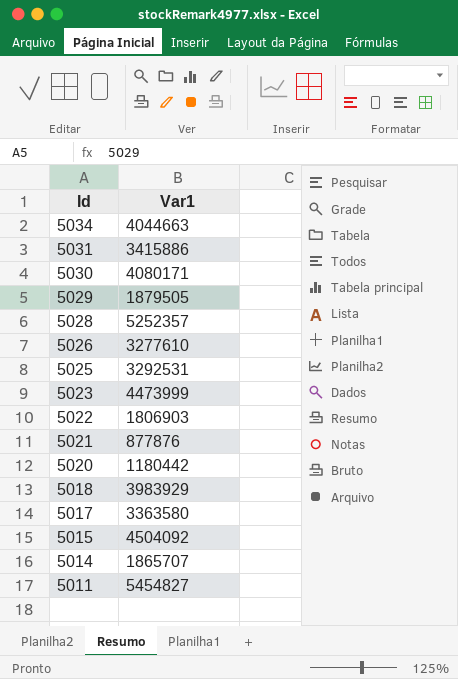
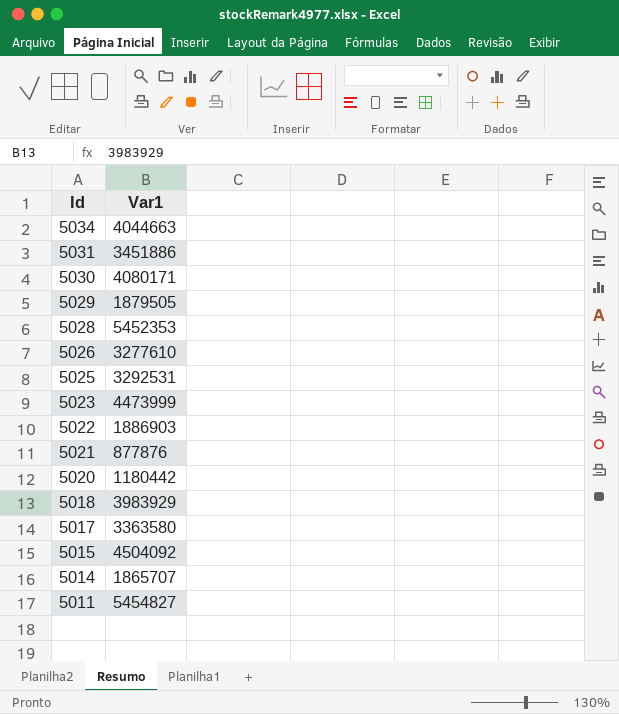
5031 | Var1: 3415886 -> 3451886
5028 | Var1: 5252357 -> 5452353
5022 | Var1: 1806903 -> 1886903

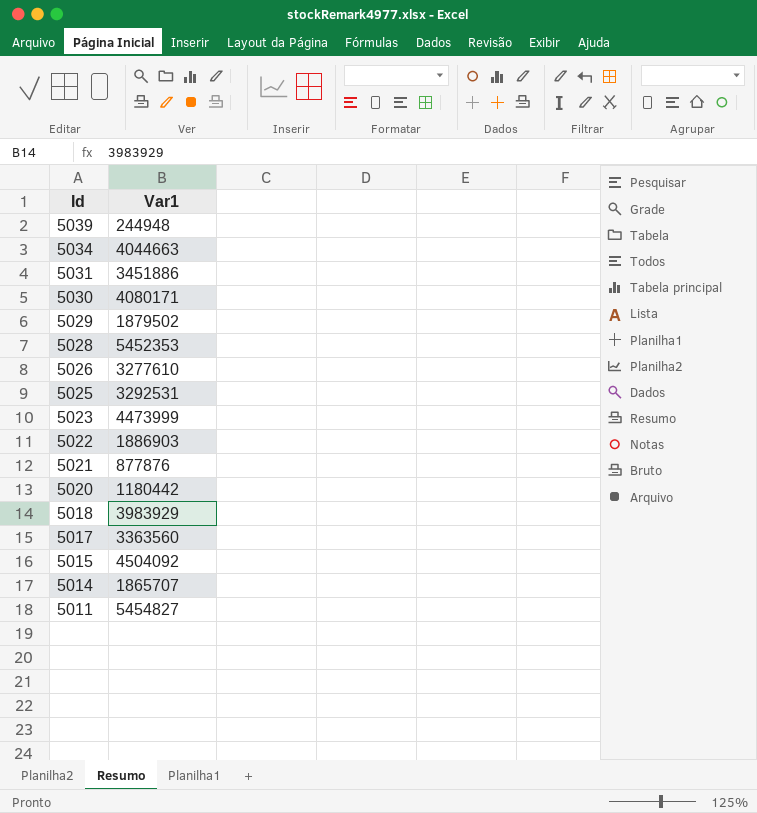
row 5039: none -> 244948
5029 | Var1: 1879505 -> 1879502
5017 | Var1: 3363580 -> 3363560

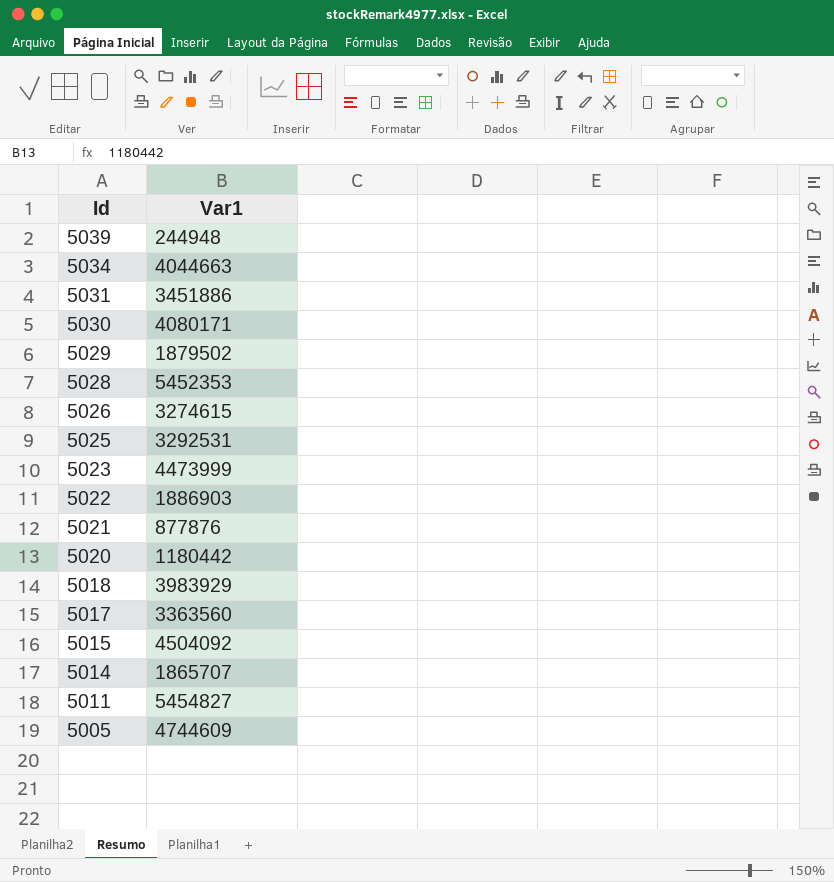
5026 | Var1: 3277610 -> 3274615
row 5005: none -> 4744609

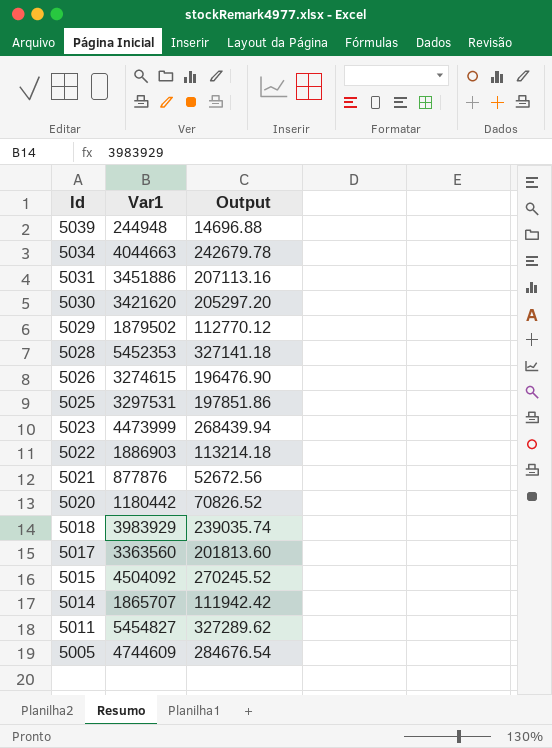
column Output | formula: none -> [Var1] * 0.06
5030 | Var1: 4080171 -> 3421620
5025 | Var1: 3292531 -> 3297531

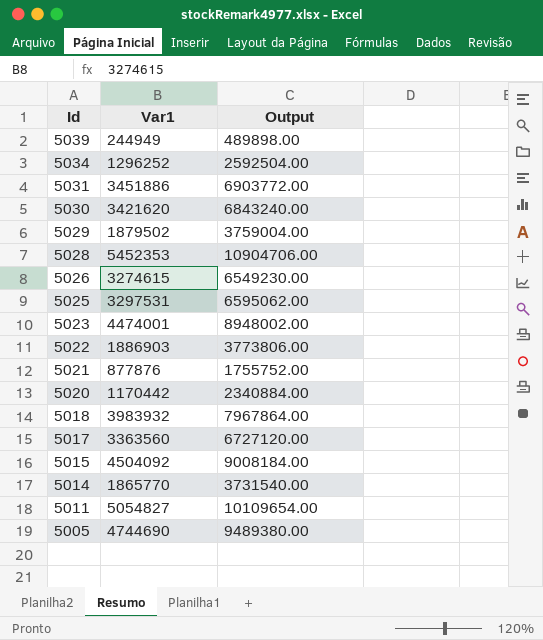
column Output | formula: [Var1] * 0.06 -> [Var1] * 2
5039 | Var1: 244948 -> 244949
5034 | Var1: 4044663 -> 1296252
5023 | Var1: 4473999 -> 4474001
5020 | Var1: 1180442 -> 1170442
5018 | Var1: 3983929 -> 3983932
5014 | Var1: 1865707 -> 1865770
5011 | Var1: 5454827 -> 5054827
5005 | Var1: 4744609 -> 4744690

